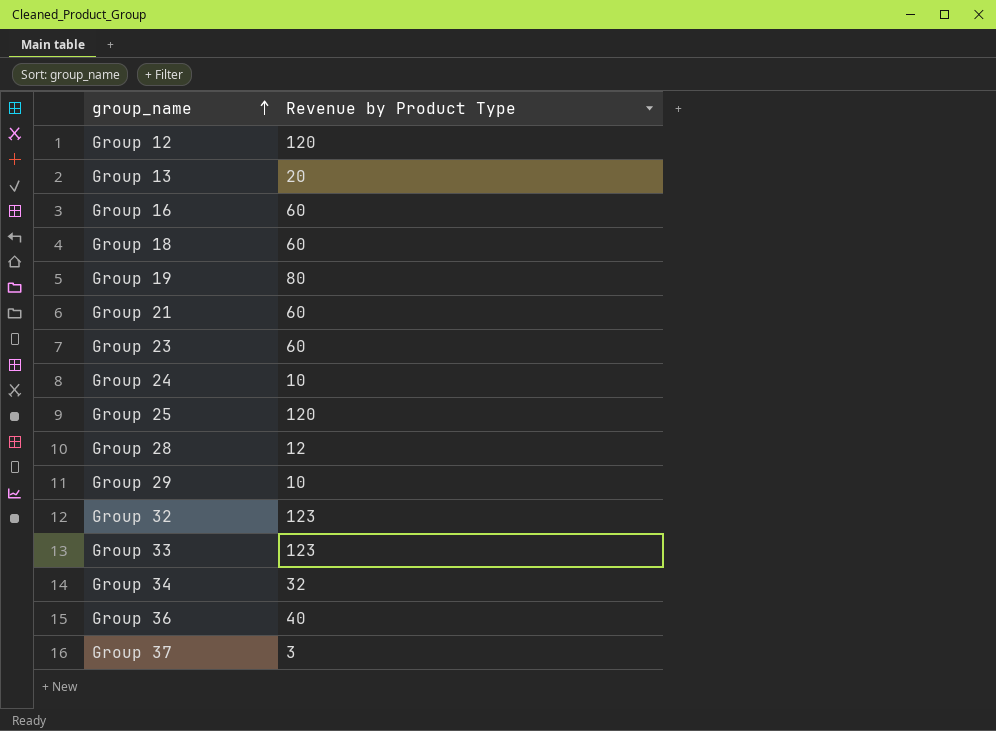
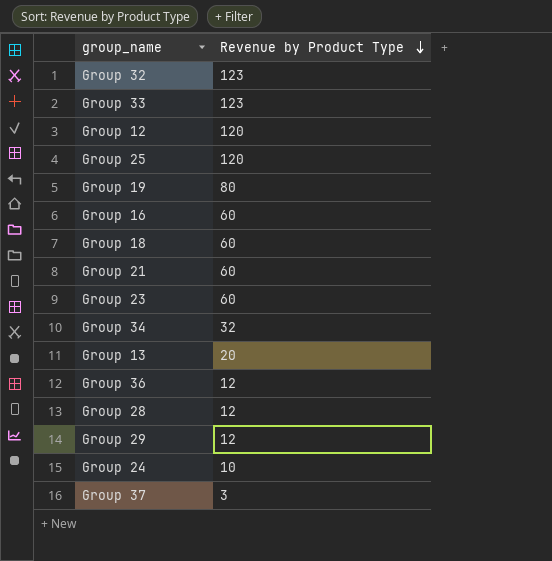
row order: group_name ascending -> Revenue by Product Type descending
Group 36 | Revenue by Product Type: 40 -> 12
Group 29 | Revenue by Product Type: 10 -> 12

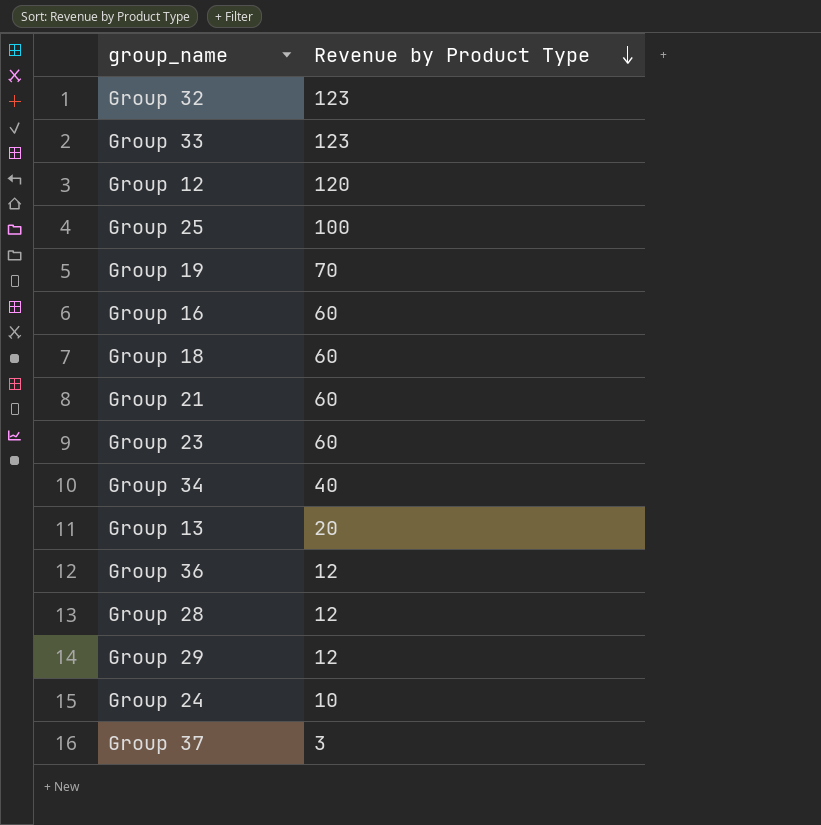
Group 25 | Revenue by Product Type: 120 -> 100
Group 19 | Revenue by Product Type: 80 -> 70
Group 34 | Revenue by Product Type: 32 -> 40

